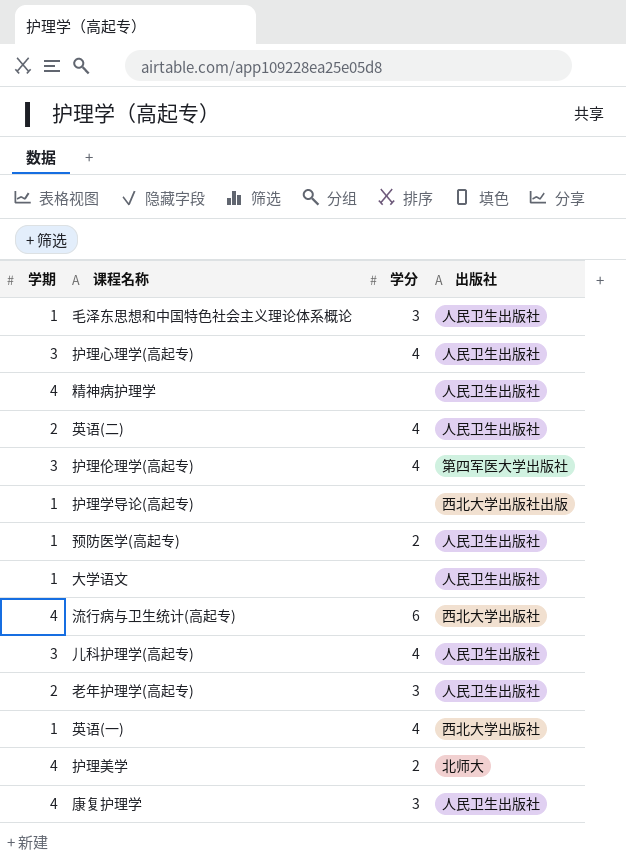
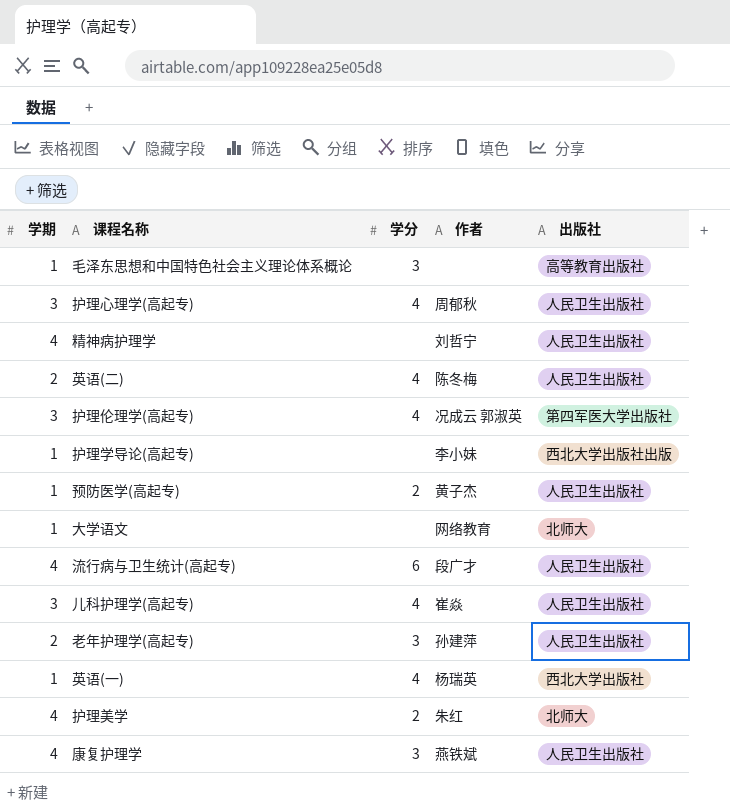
column 作者 | position: none -> 4
毛泽东思想和中国特色社会主义理论体系概论 | 出版社: 人民卫生出版社 -> 高等教育出版社
大学语文 | 出版社: 人民卫生出版社 -> 北师大
流行病与卫生统计(高起专) | 出版社: 西北大学出版社 -> 人民卫生出版社

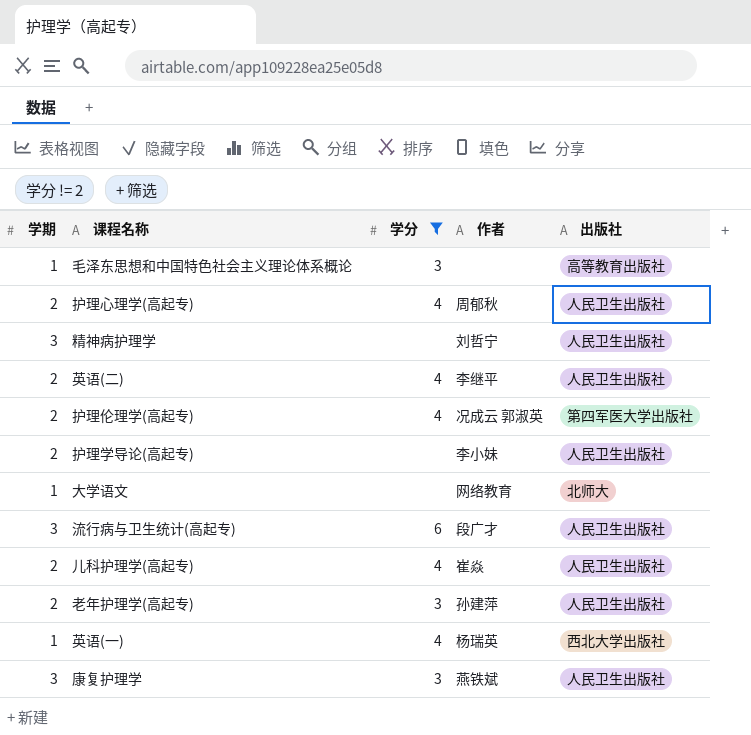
filter: none -> 学分 != 2
护理心理学(高起专) | 学期: 3 -> 2
精神病护理学 | 学期: 4 -> 3
英语(二) | 作者: 陈冬梅 -> 李继平
护理伦理学(高起专) | 学期: 3 -> 2
护理学导论(高起专) | 学期: 1 -> 2
护理学导论(高起专) | 出版社: 西北大学出版社出版 -> 人民卫生出版社
流行病与卫生统计(高起专) | 学期: 4 -> 3
儿科护理学(高起专) | 学期: 3 -> 2
康复护理学 | 学期: 4 -> 3

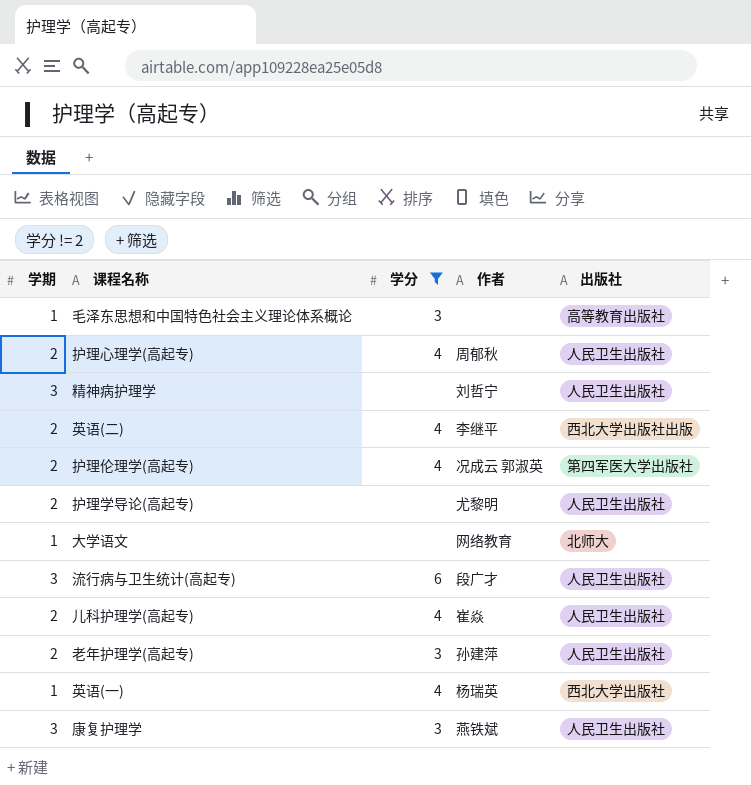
英语(二) | 出版社: 人民卫生出版社 -> 西北大学出版社出版
护理学导论(高起专) | 作者: 李小妹 -> 尤黎明

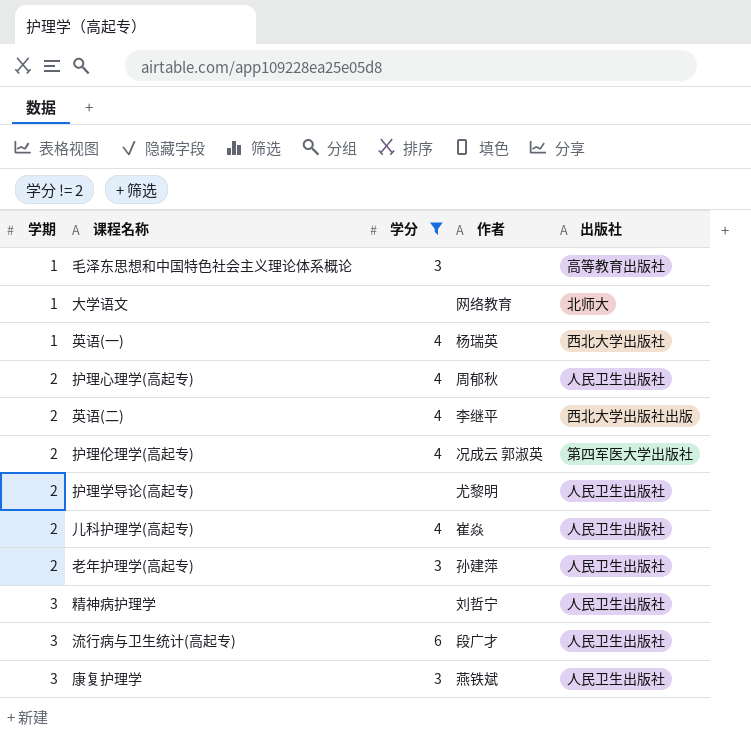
row order: none -> 学期 ascending

